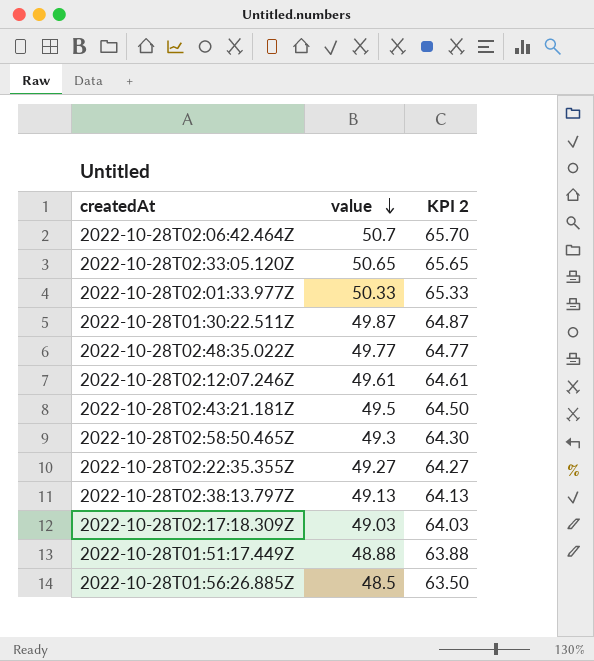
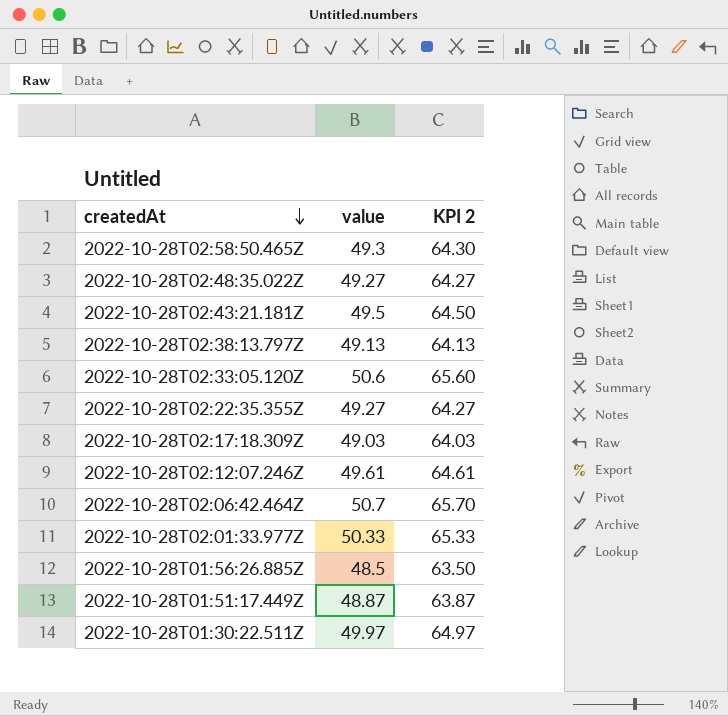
row order: value descending -> createdAt descending
2022-10-28T02:48:35.022Z | value: 49.77 -> 49.27
2022-10-28T02:48:35.022Z | KPI 2: 64.77 -> 64.27
2022-10-28T02:33:05.120Z | value: 50.65 -> 50.6
2022-10-28T02:33:05.120Z | KPI 2: 65.65 -> 65.60
2022-10-28T01:51:17.449Z | value: 48.88 -> 48.87
2022-10-28T01:51:17.449Z | KPI 2: 63.88 -> 63.87
2022-10-28T01:30:22.511Z | value: 49.87 -> 49.97
2022-10-28T01:30:22.511Z | KPI 2: 64.87 -> 64.97

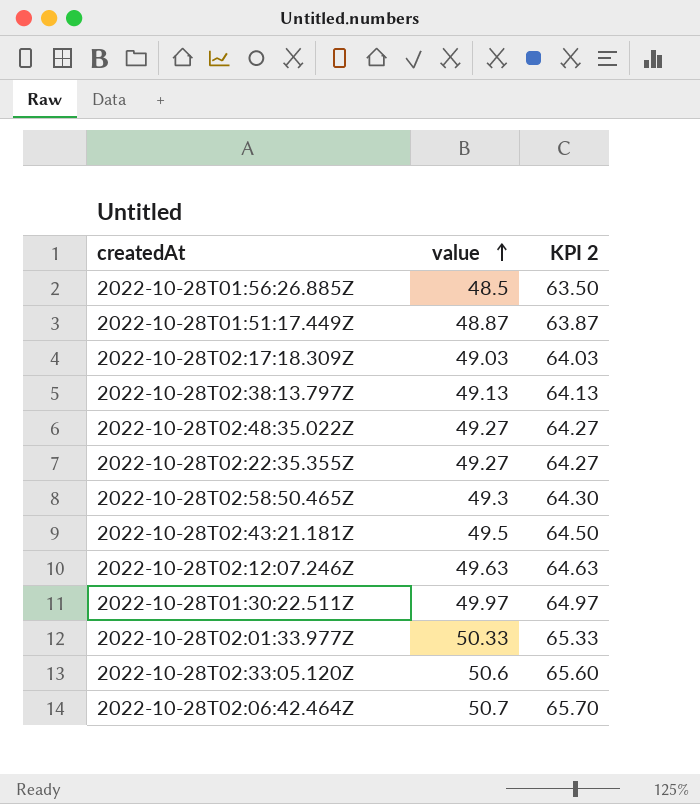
row order: createdAt descending -> value ascending
2022-10-28T02:12:07.246Z | value: 49.61 -> 49.63
2022-10-28T02:12:07.246Z | KPI 2: 64.61 -> 64.63

